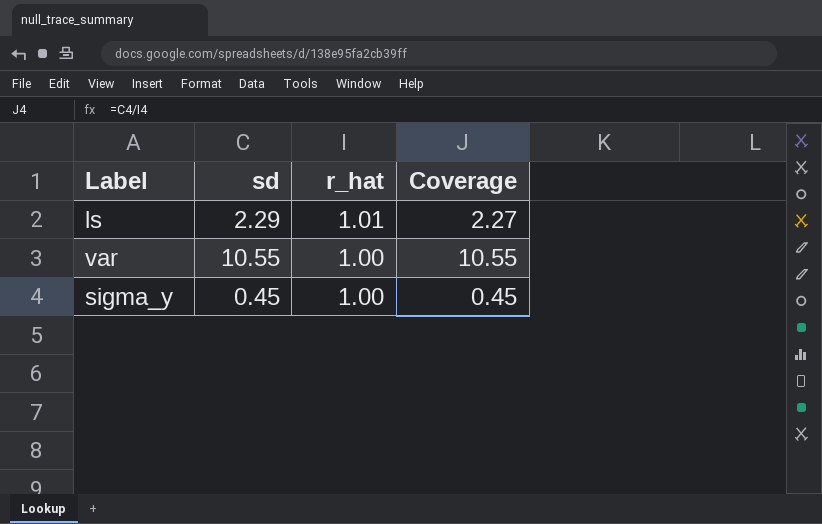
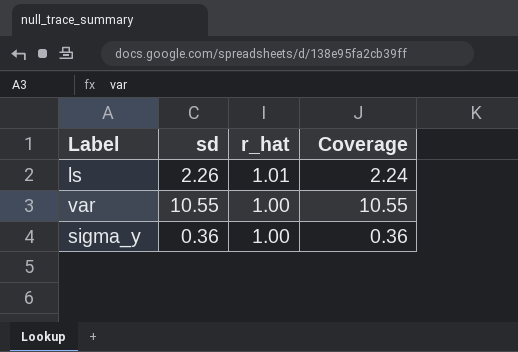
ls | sd: 2.29 -> 2.26
ls | Coverage: 2.27 -> 2.24
sigma_y | sd: 0.45 -> 0.36
sigma_y | Coverage: 0.45 -> 0.36

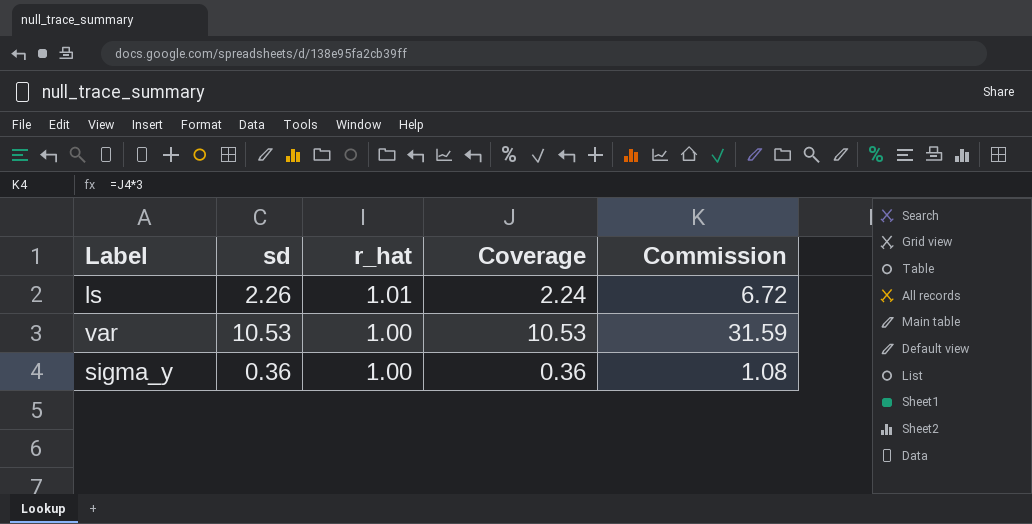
column Commission | formula: none -> [Coverage] * 3
var | sd: 10.55 -> 10.53
var | Coverage: 10.55 -> 10.53

